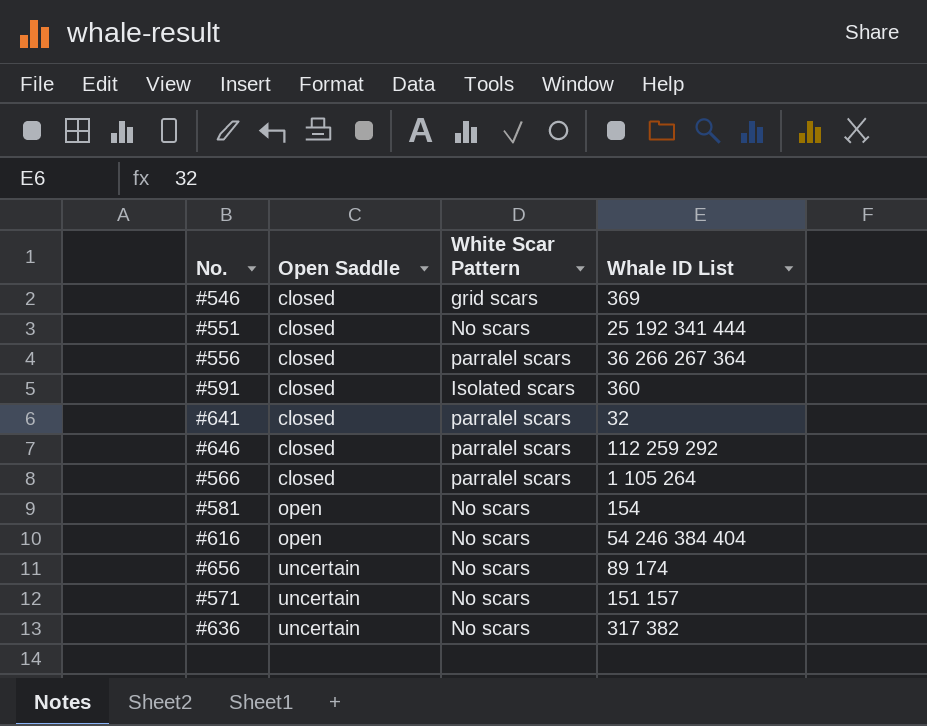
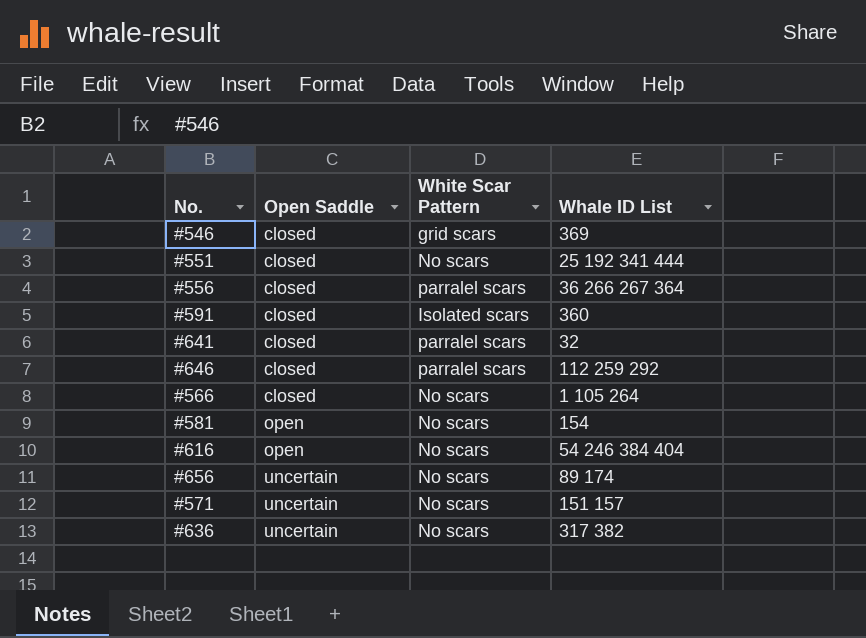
#566 | White Scar Pattern: parralel scars -> No scars

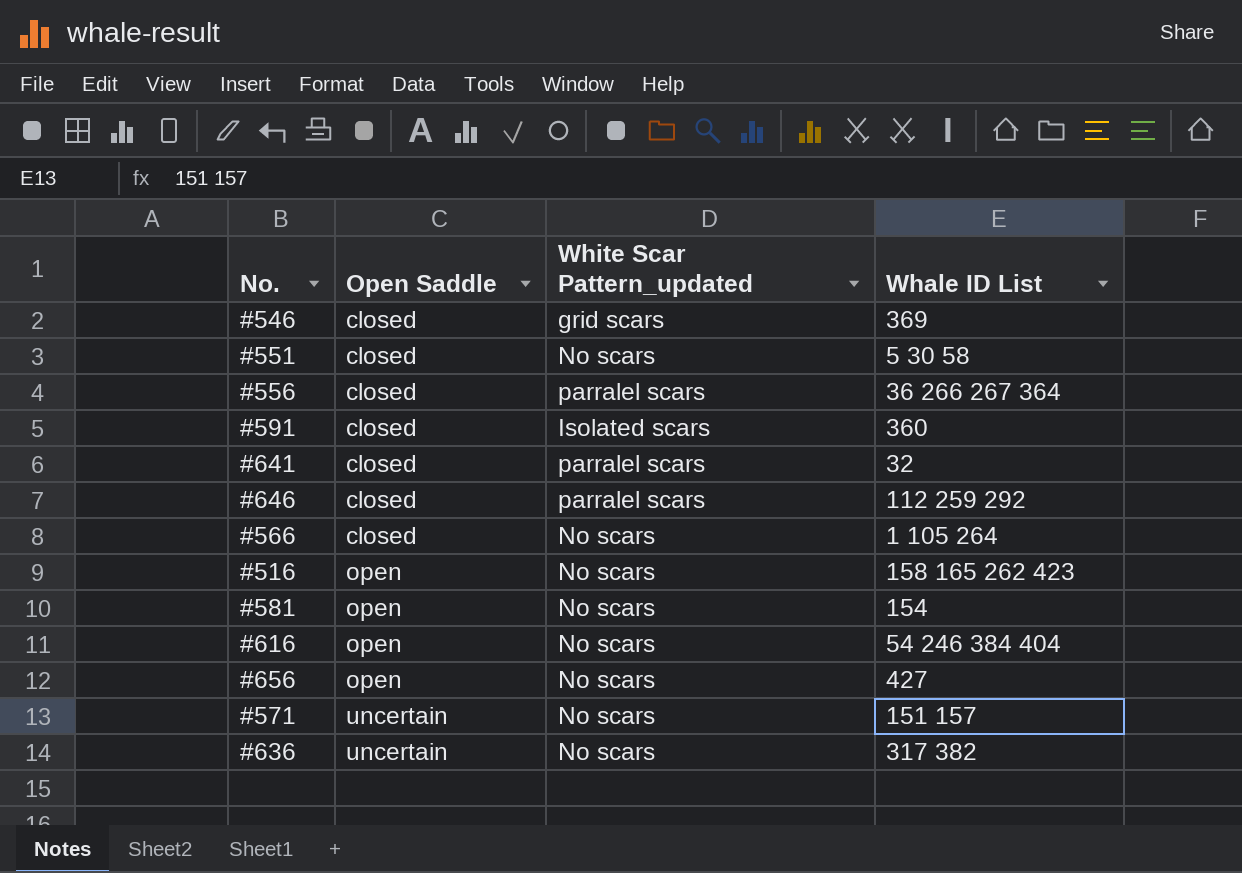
column name: White Scar Pattern -> White Scar Pattern_updated
#551 | Whale ID List: 25 192 341 444 -> 5 30 58
row #516: none -> open | No scars | 158 165 262 423
#656 | Open Saddle: uncertain -> open
#656 | Whale ID List: 89 174 -> 427

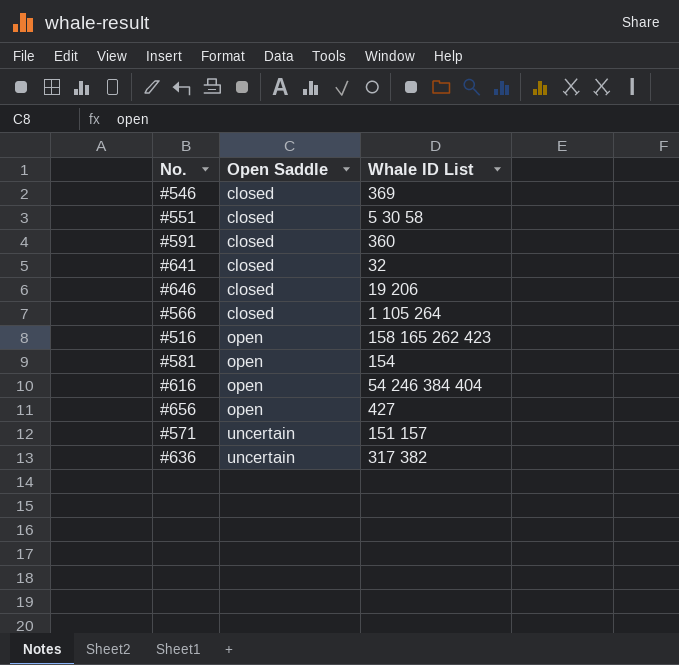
column White Scar Pattern_updated | position: 3 -> none
row #556: closed | parralel scars | 36 266 267 364 -> none
#646 | Whale ID List: 112 259 292 -> 19 206

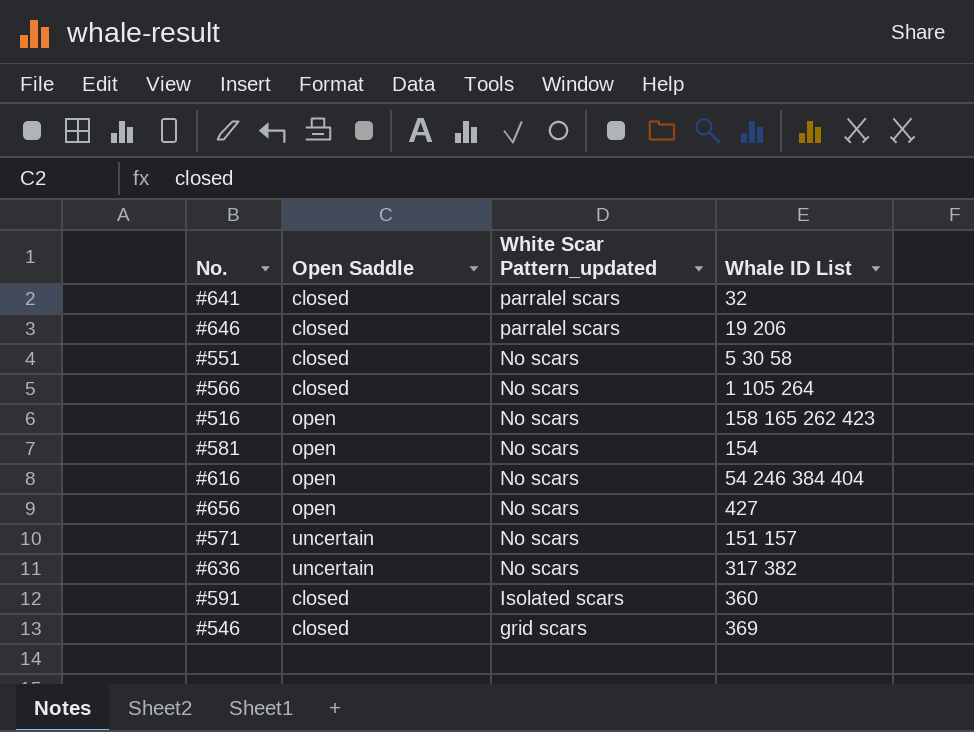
row order: Open Saddle ascending -> White Scar Pattern_updated descending
column White Scar Pattern_updated | position: none -> 3

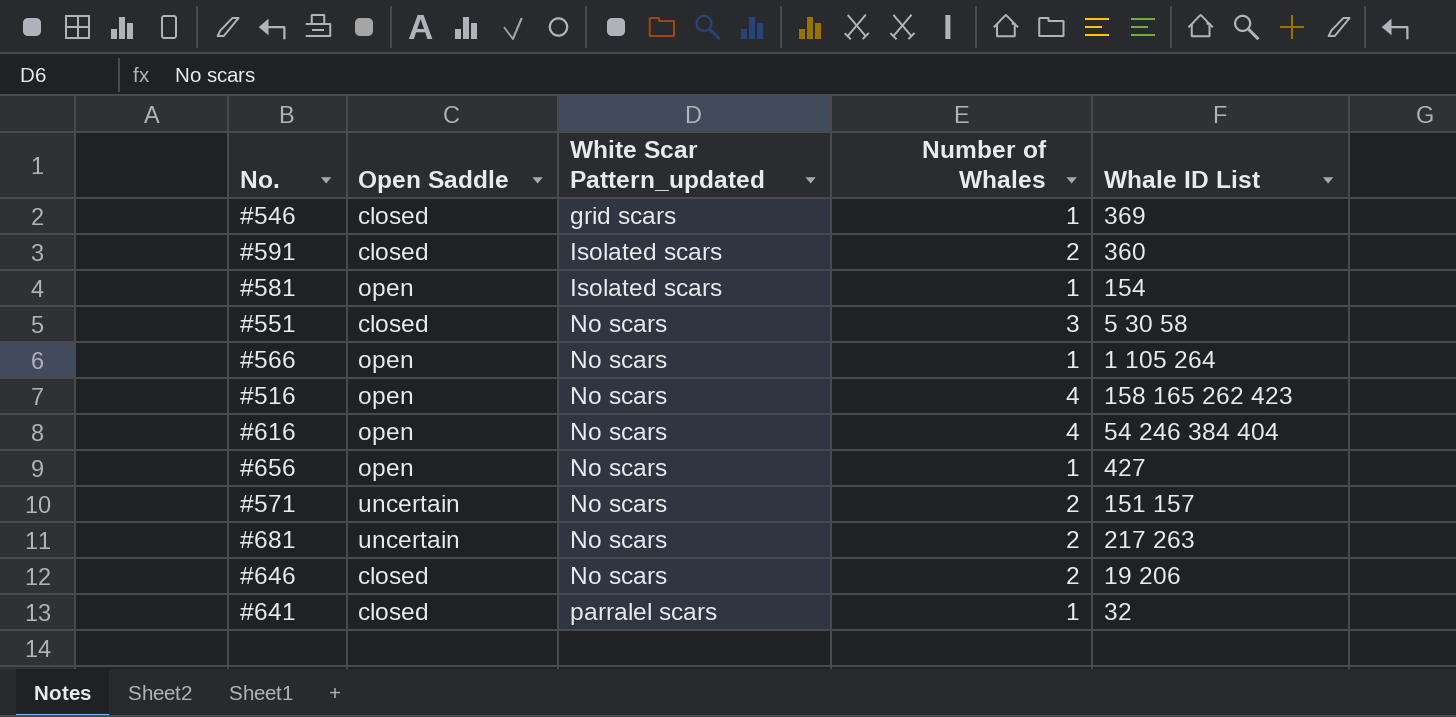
row order: White Scar Pattern_updated descending -> White Scar Pattern_updated ascending
column Number of Whales | position: none -> 4
row #636: uncertain | No scars | 317 382 -> none
#581 | White Scar Pattern_updated: No scars -> Isolated scars
#566 | Open Saddle: closed -> open
row #681: none -> uncertain | No scars | 2 | 217 263
#646 | White Scar Pattern_updated: parralel scars -> No scars

